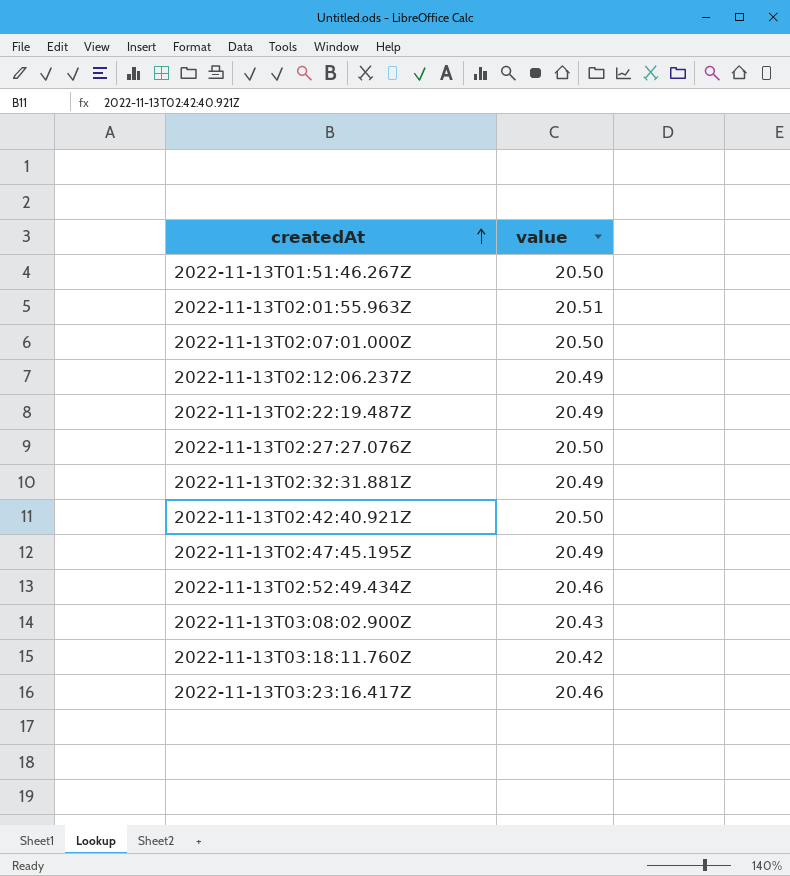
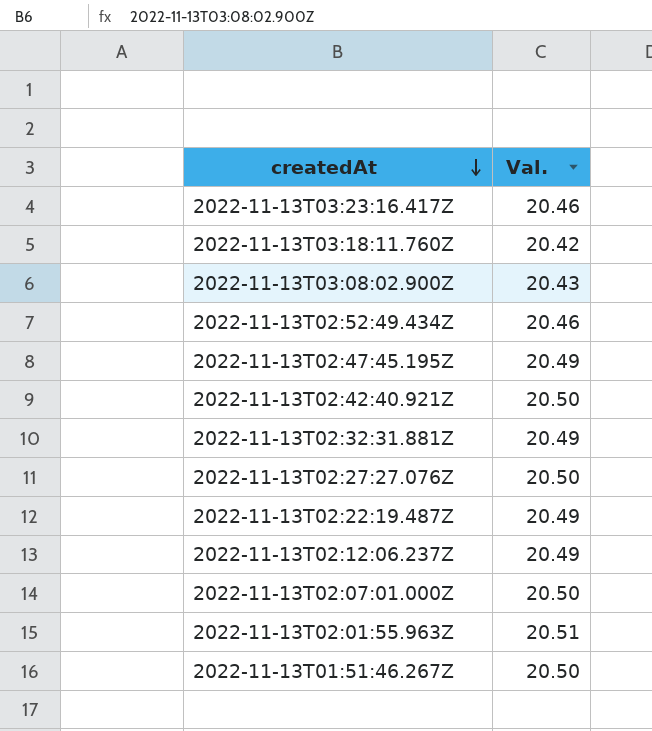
row order: createdAt ascending -> createdAt descending
column name: value -> Val.

